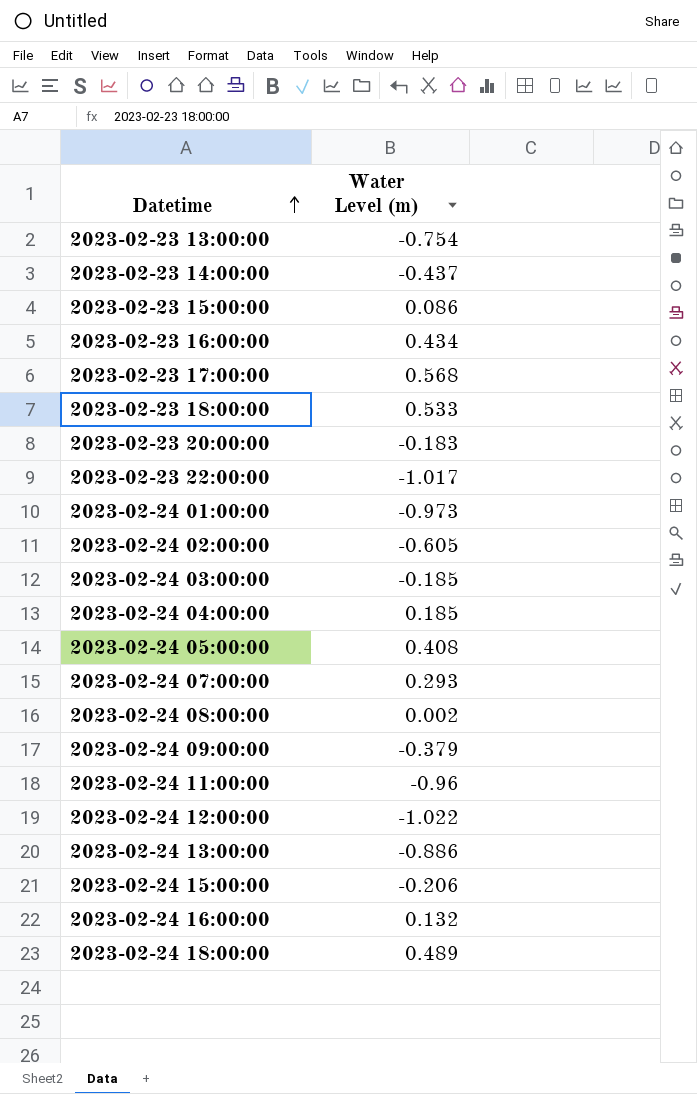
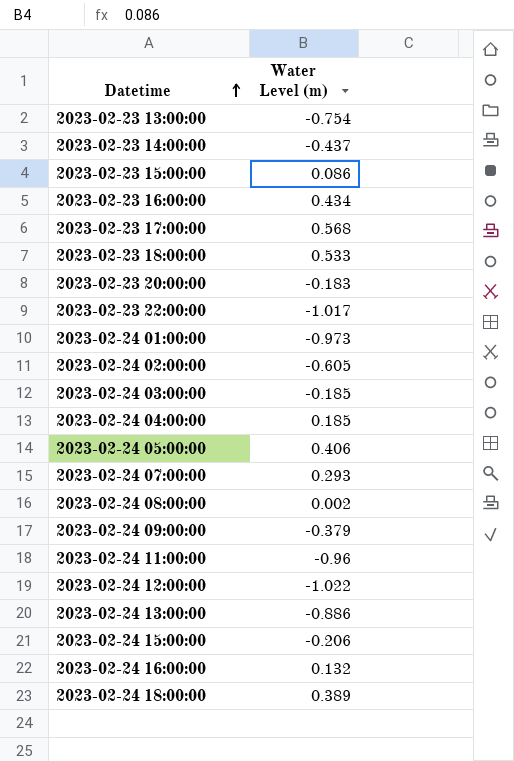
2023-02-24 05:00:00 | Water Level (m): 0.408 -> 0.406
2023-02-24 18:00:00 | Water Level (m): 0.489 -> 0.389

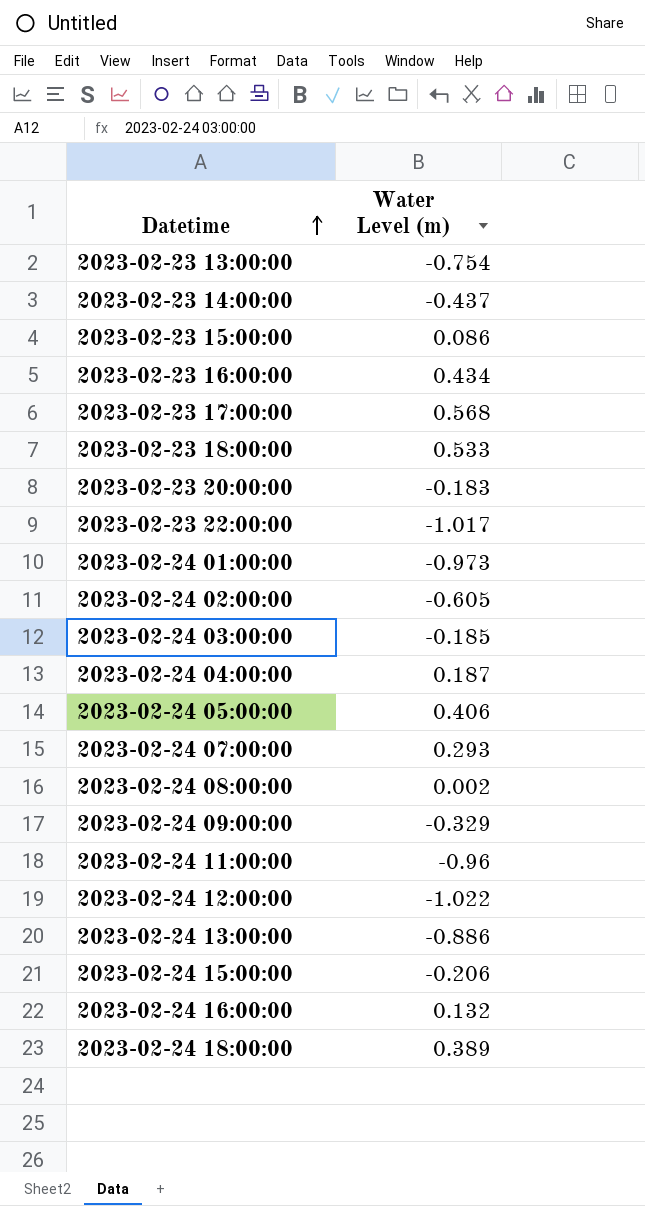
2023-02-24 04:00:00 | Water Level (m): 0.185 -> 0.187
2023-02-24 09:00:00 | Water Level (m): -0.379 -> -0.329

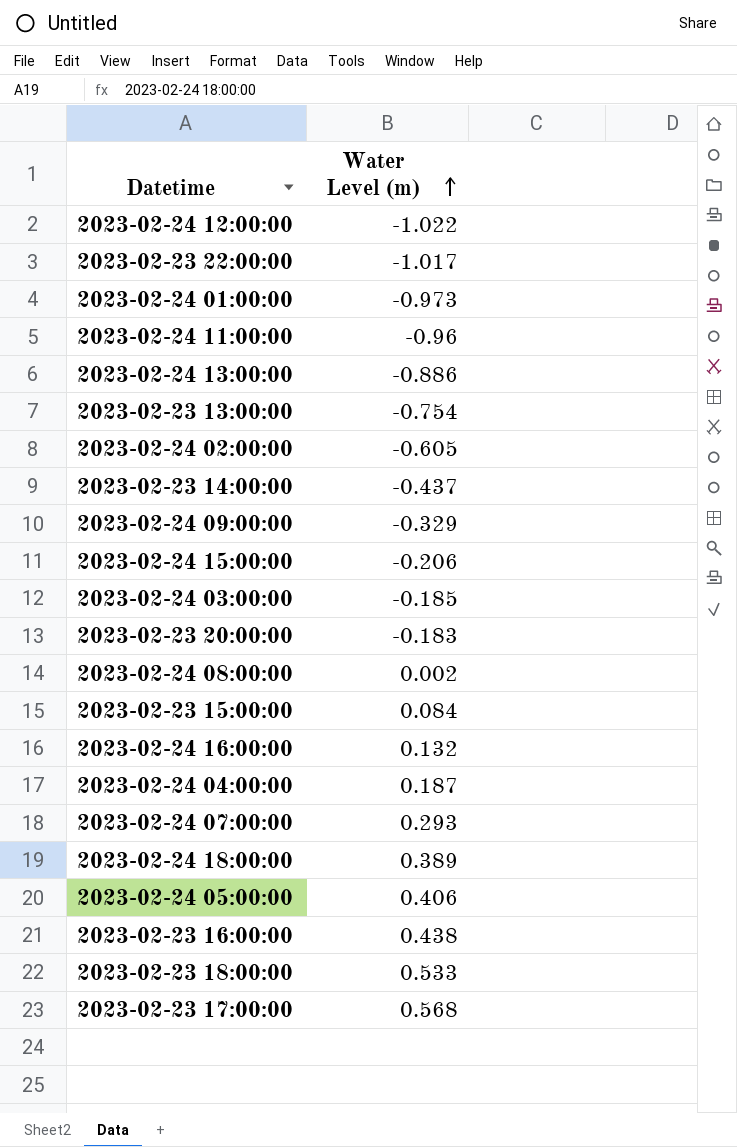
row order: Datetime ascending -> Water Level (m) ascending
2023-02-23 15:00:00 | Water Level (m): 0.086 -> 0.084
2023-02-23 16:00:00 | Water Level (m): 0.434 -> 0.438

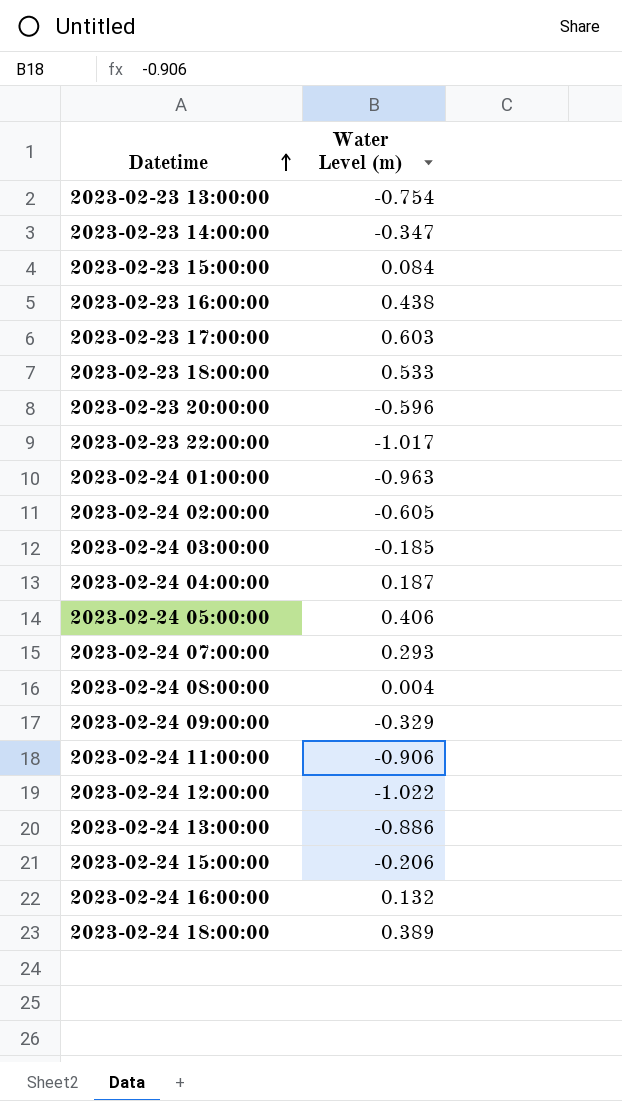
row order: Water Level (m) ascending -> Datetime ascending
2023-02-23 14:00:00 | Water Level (m): -0.437 -> -0.347
2023-02-23 17:00:00 | Water Level (m): 0.568 -> 0.603
2023-02-23 20:00:00 | Water Level (m): -0.183 -> -0.596
2023-02-24 01:00:00 | Water Level (m): -0.973 -> -0.963
2023-02-24 08:00:00 | Water Level (m): 0.002 -> 0.004
2023-02-24 11:00:00 | Water Level (m): -0.96 -> -0.906

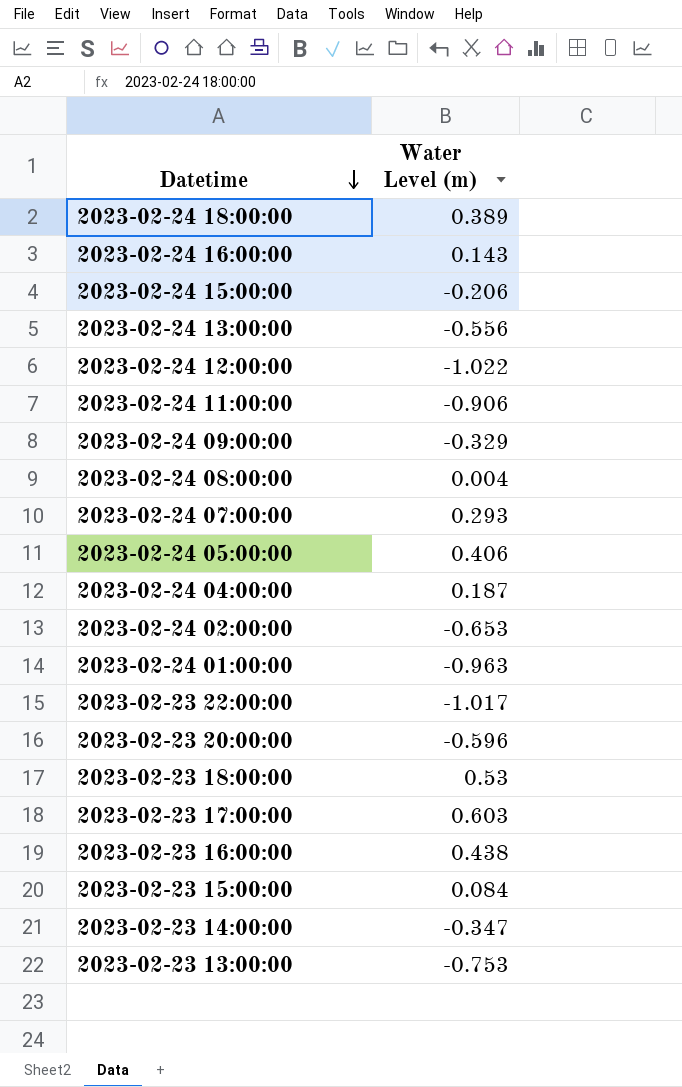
row order: Datetime ascending -> Datetime descending
row 2023-02-24 03:00:00: -0.185 -> none
2023-02-24 16:00:00 | Water Level (m): 0.132 -> 0.143
2023-02-24 13:00:00 | Water Level (m): -0.886 -> -0.556
2023-02-24 02:00:00 | Water Level (m): -0.605 -> -0.653
2023-02-23 18:00:00 | Water Level (m): 0.533 -> 0.53
2023-02-23 13:00:00 | Water Level (m): -0.754 -> -0.753

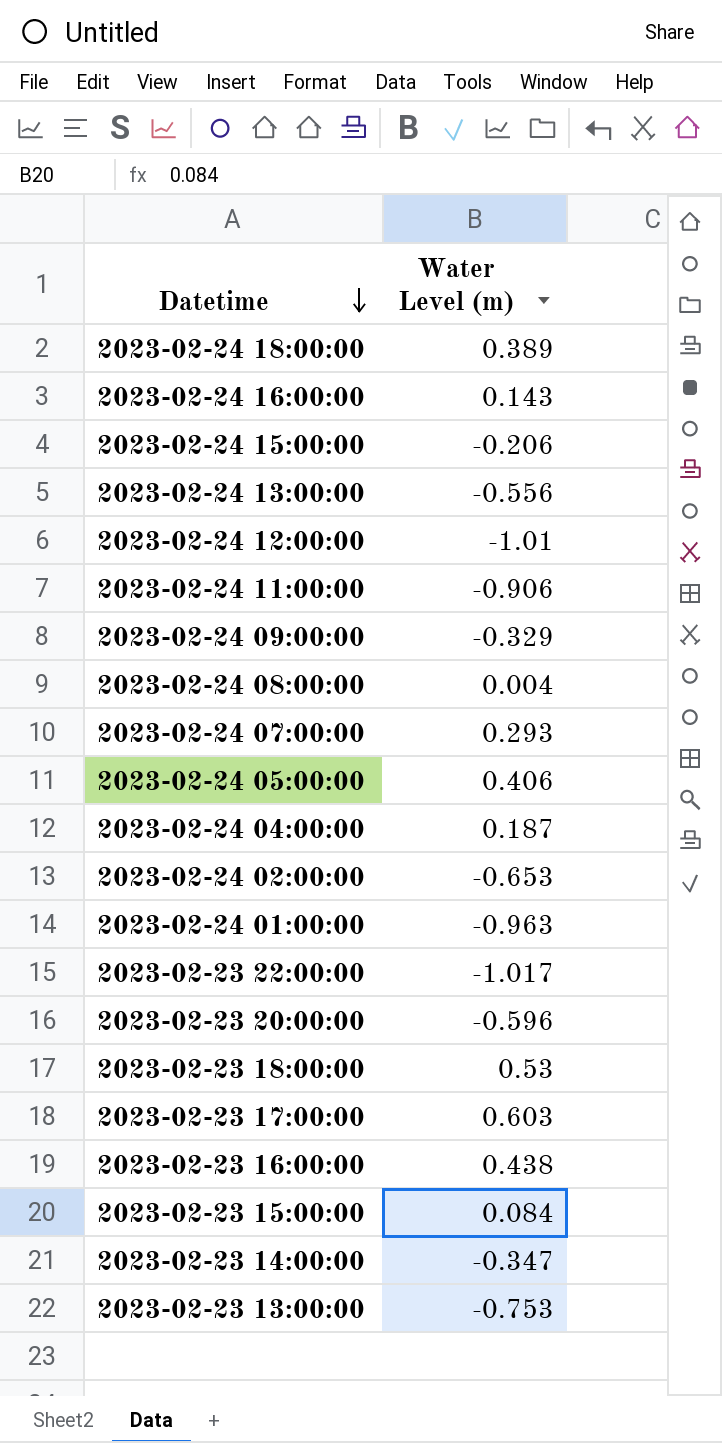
2023-02-24 12:00:00 | Water Level (m): -1.022 -> -1.01

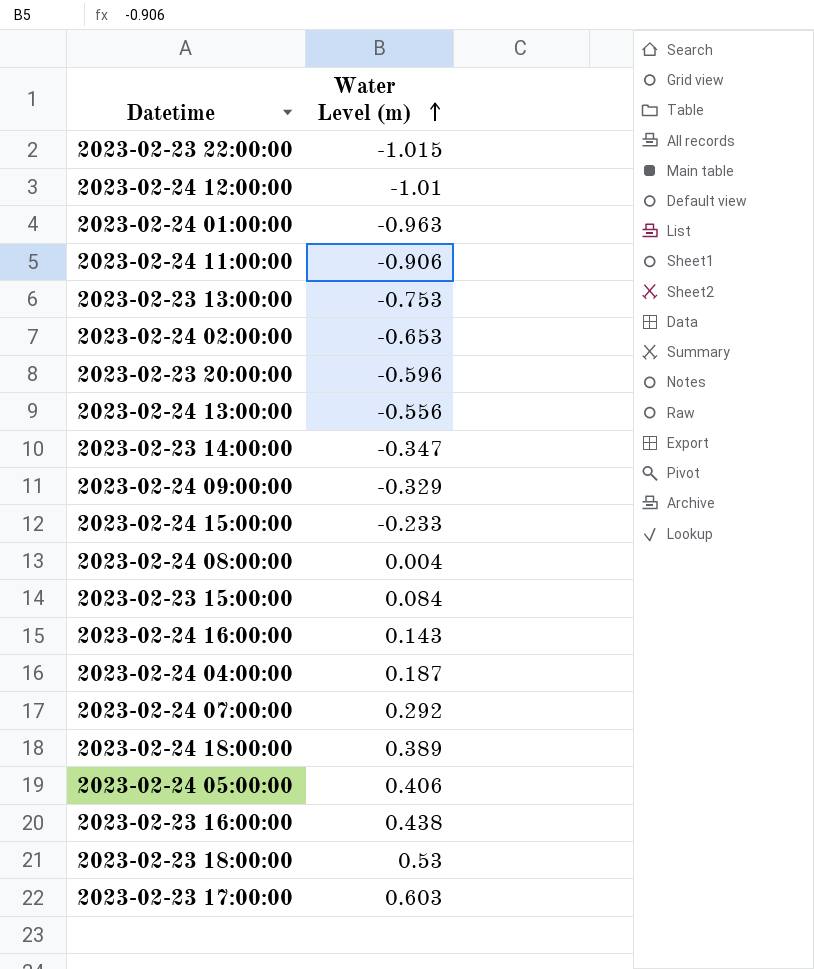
row order: Datetime descending -> Water Level (m) ascending
2023-02-23 22:00:00 | Water Level (m): -1.017 -> -1.015
2023-02-24 15:00:00 | Water Level (m): -0.206 -> -0.233
2023-02-24 07:00:00 | Water Level (m): 0.293 -> 0.292

